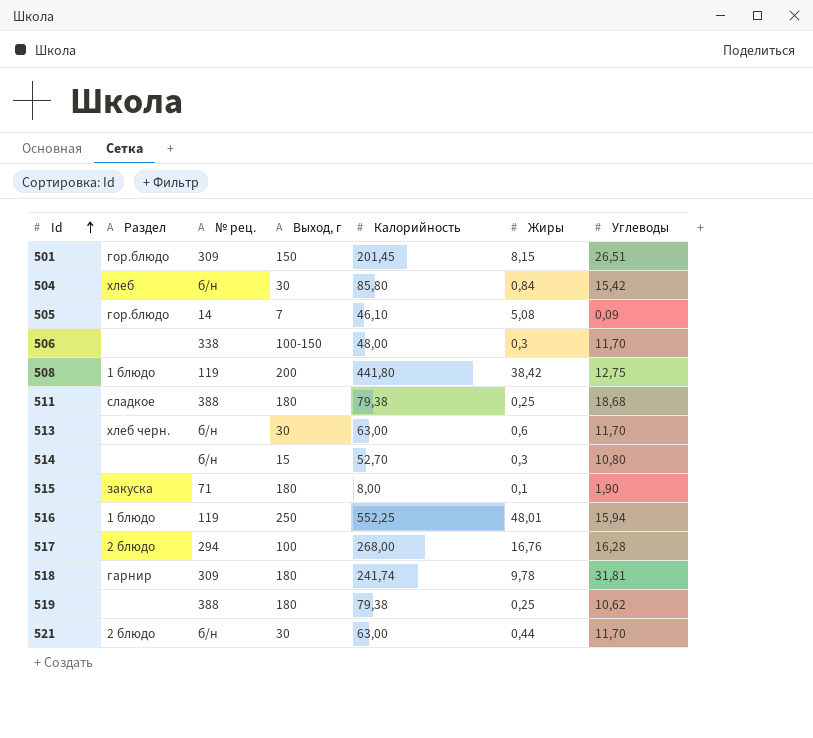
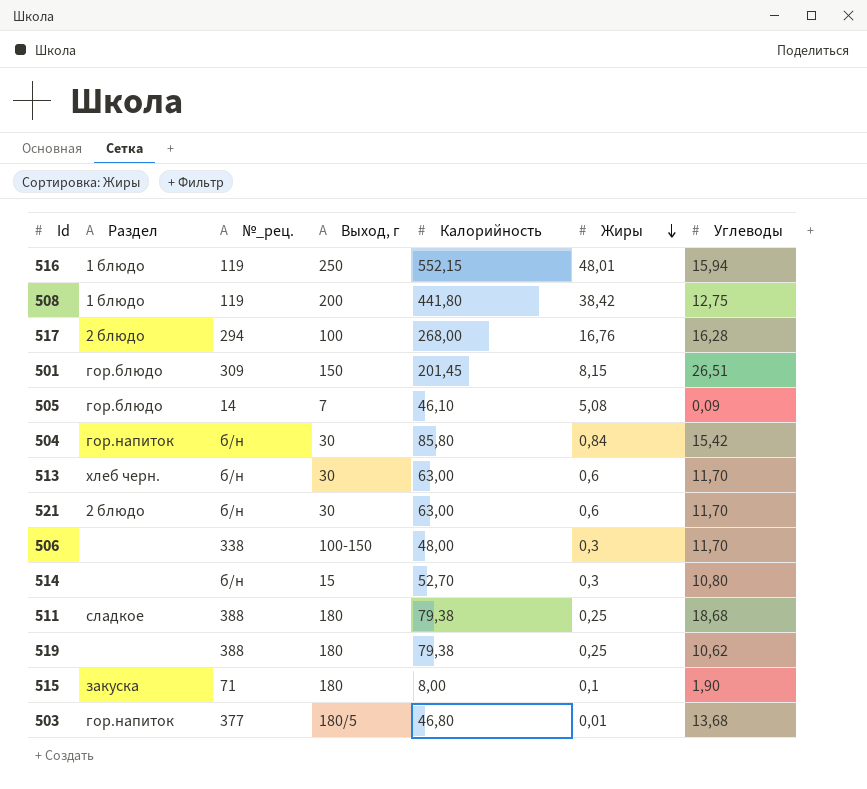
row order: Id ascending -> Жиры descending
column name: № рец. -> №_рец.
row 518: гарнир | 309 | 180 | 241,74 | 9,78 | 31,81 -> none
516 | Калорийность: 552,25 -> 552,15
504 | Раздел: хлеб -> гор.напиток
521 | Жиры: 0,44 -> 0,6
row 503: none -> гор.напиток | 377 | 180/5 | 46,80 | 0,01 | 13,68

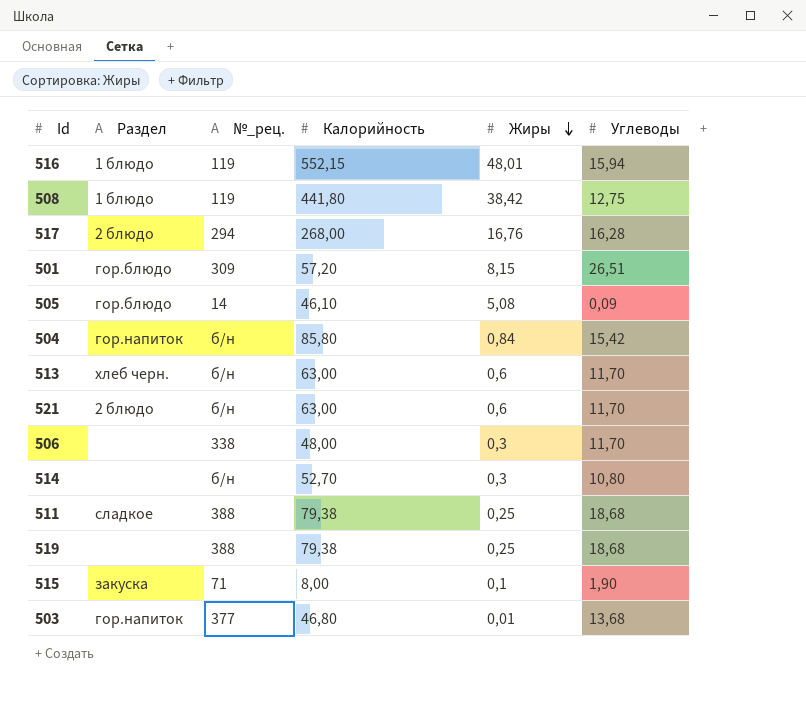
column Выход, г | position: 4 -> none
501 | Калорийность: 201,45 -> 57,20
519 | Углеводы: 10,62 -> 18,68

